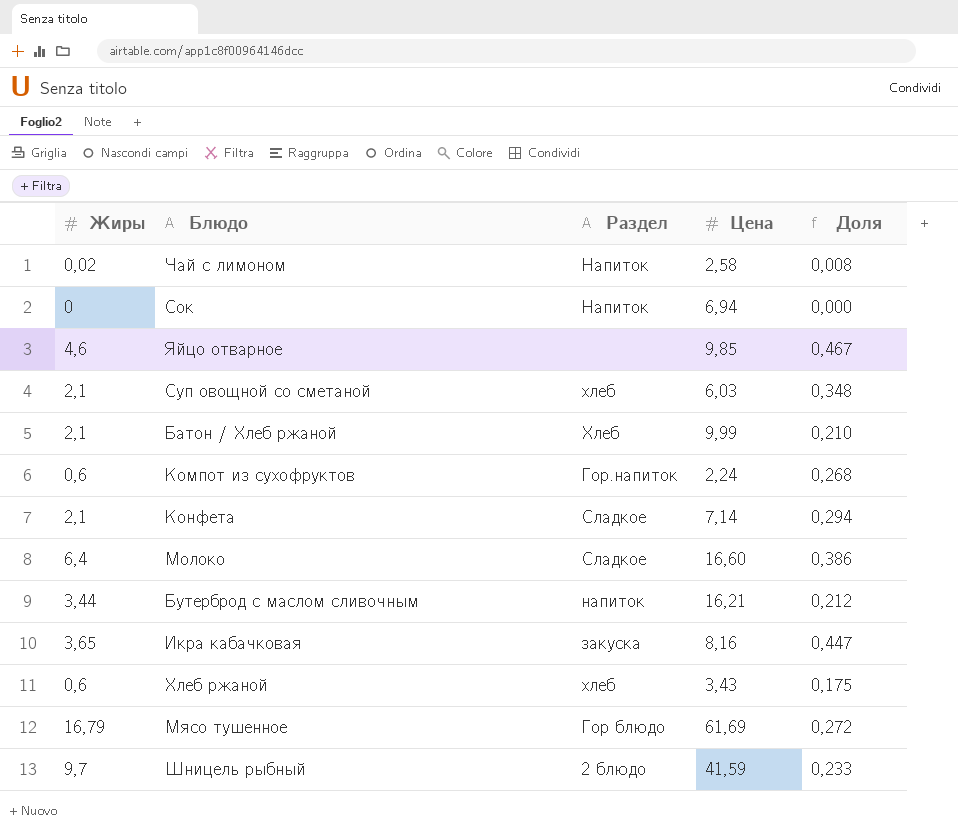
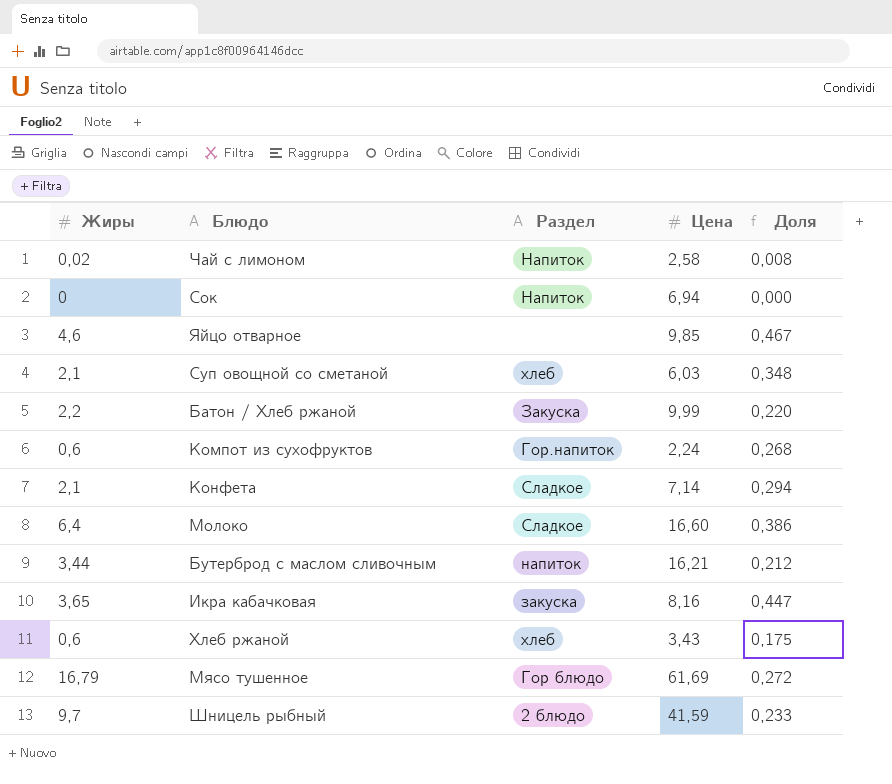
Батон / Хлеб ржаной | Жиры: 2,1 -> 2,2
Батон / Хлеб ржаной | Раздел: Хлеб -> Закуска
Батон / Хлеб ржаной | Доля: 0,210 -> 0,220

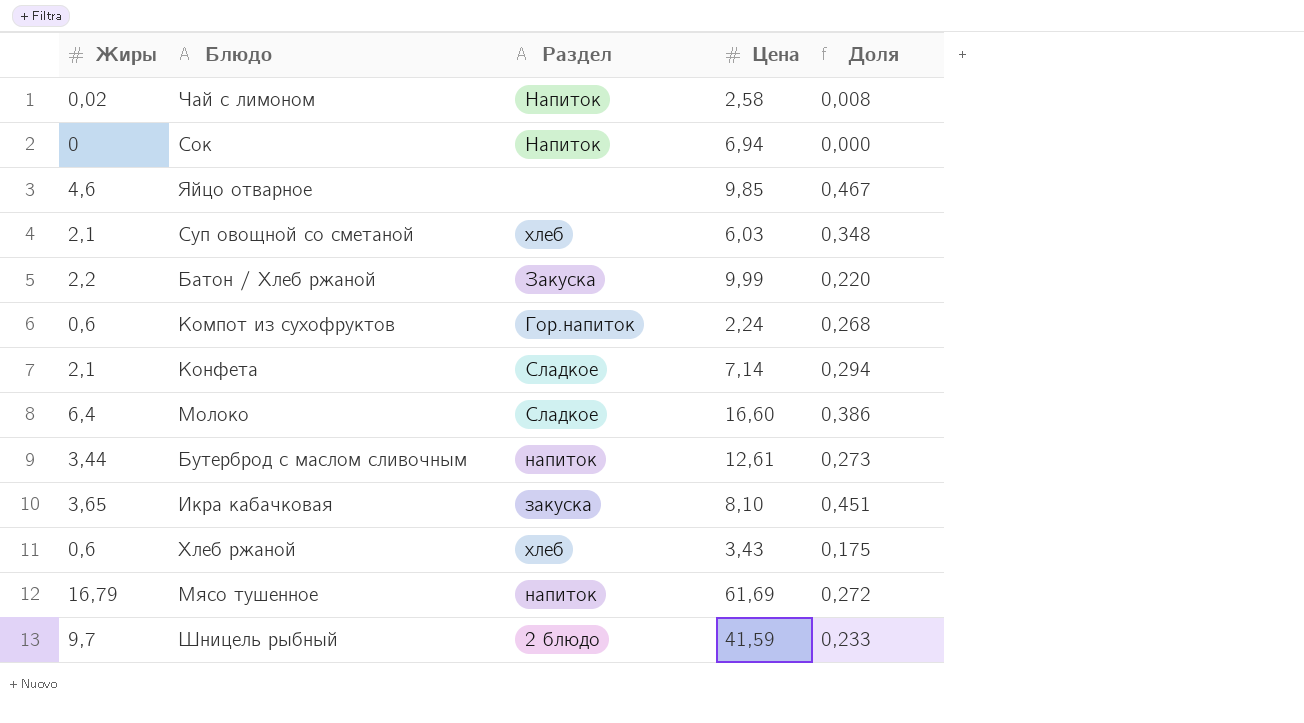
Бутерброд с маслом сливочным | Цена: 16,21 -> 12,61
Бутерброд с маслом сливочным | Доля: 0,212 -> 0,273
Икра кабачковая | Цена: 8,16 -> 8,10
Икра кабачковая | Доля: 0,447 -> 0,451
Мясо тушенное | Раздел: Гор блюдо -> напиток

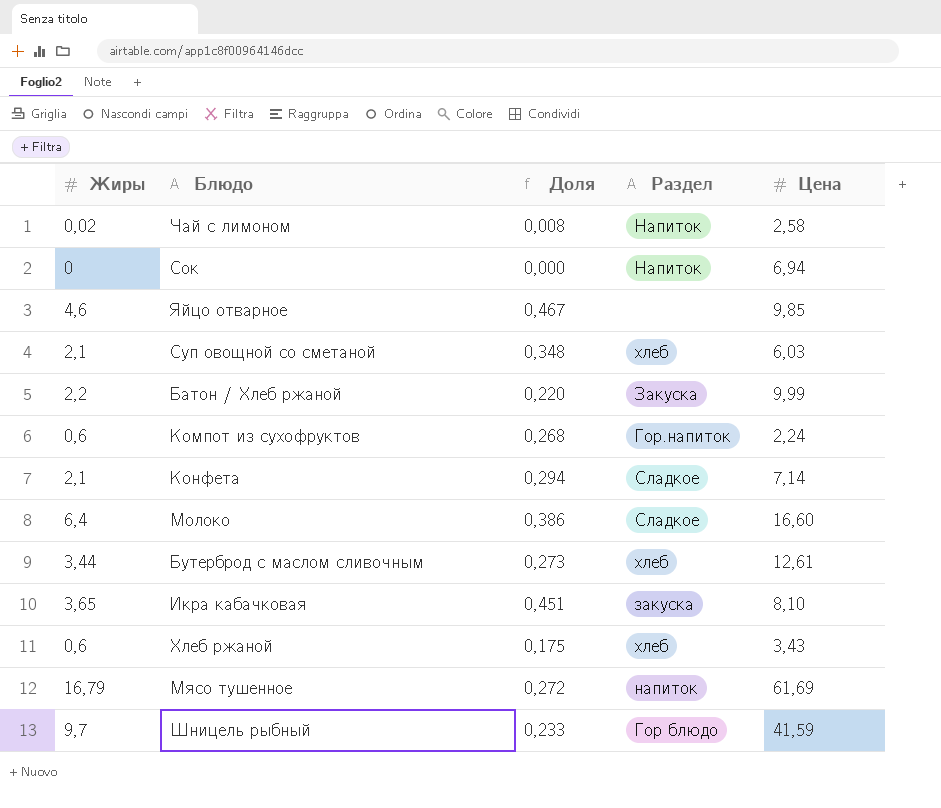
column Доля | position: 5 -> 3
Бутерброд с маслом сливочным | Раздел: напиток -> хлеб
Шницель рыбный | Раздел: 2 блюдо -> Гор блюдо

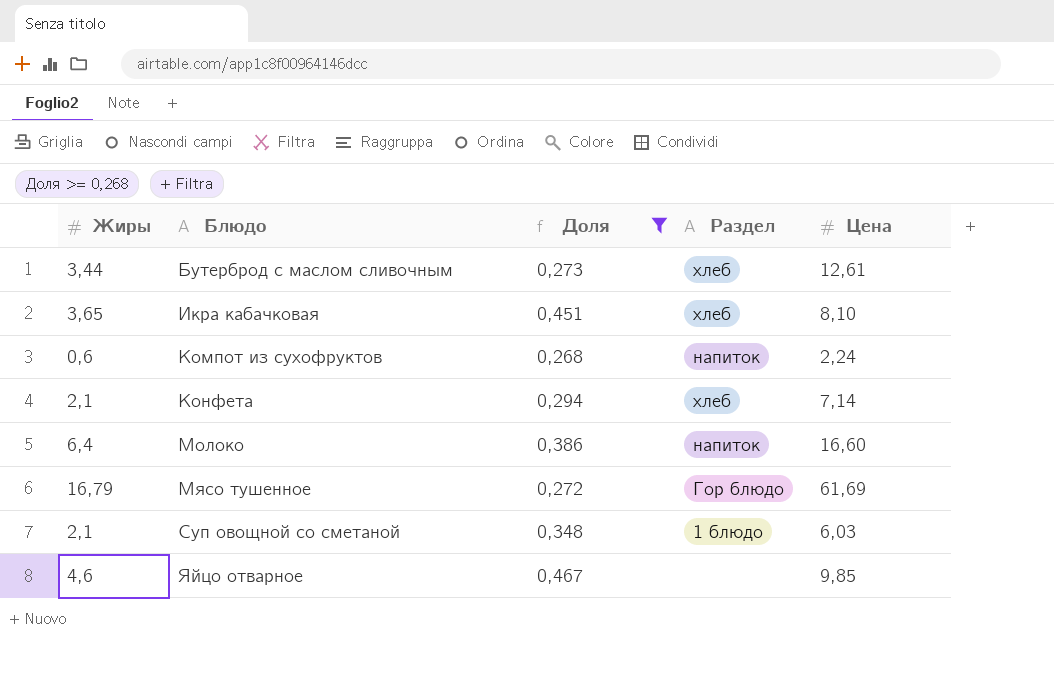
filter: none -> Доля >= 0,268
row order: none -> Блюдо ascending
Икра кабачковая | Раздел: закуска -> хлеб
Компот из сухофруктов | Раздел: Гор.напиток -> напиток
Конфета | Раздел: Сладкое -> хлеб
Молоко | Раздел: Сладкое -> напиток
Мясо тушенное | Раздел: напиток -> Гор блюдо
Суп овощной со сметаной | Раздел: хлеб -> 1 блюдо

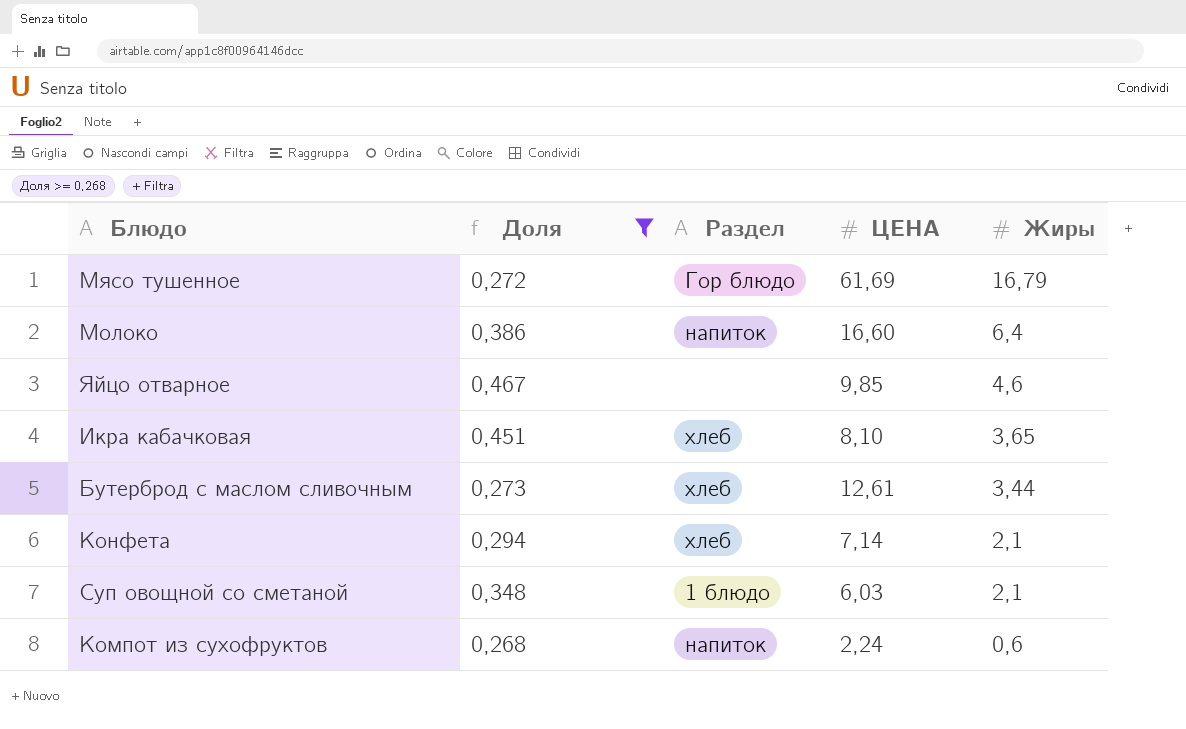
row order: Блюдо ascending -> Жиры descending
column name: Цена -> ЦЕНА
column Жиры | position: 1 -> 5

